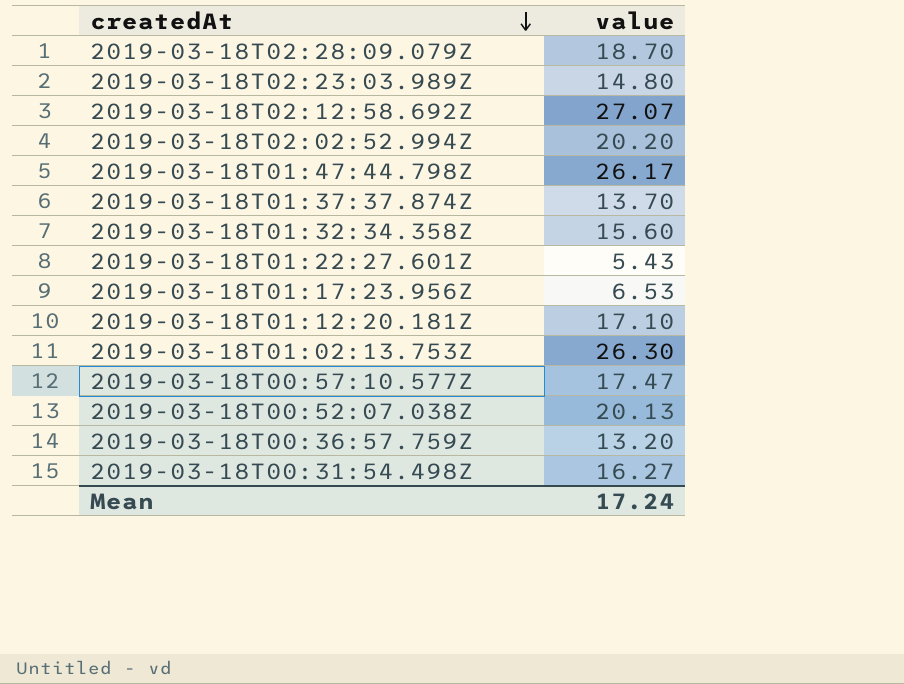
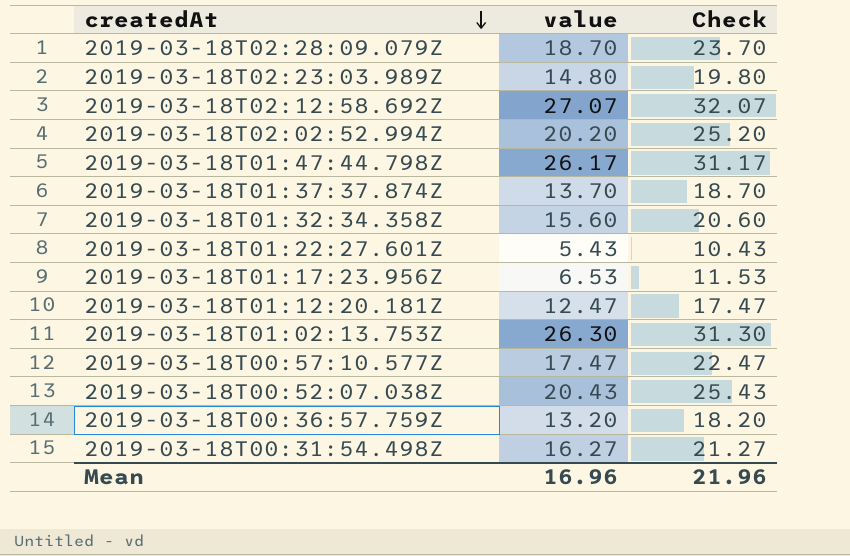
column Check | formula: none -> [value] + 5
2019-03-18T01:12:20.181Z | value: 17.10 -> 12.47
2019-03-18T00:52:07.038Z | value: 20.13 -> 20.43
Mean | value: 17.24 -> 16.96

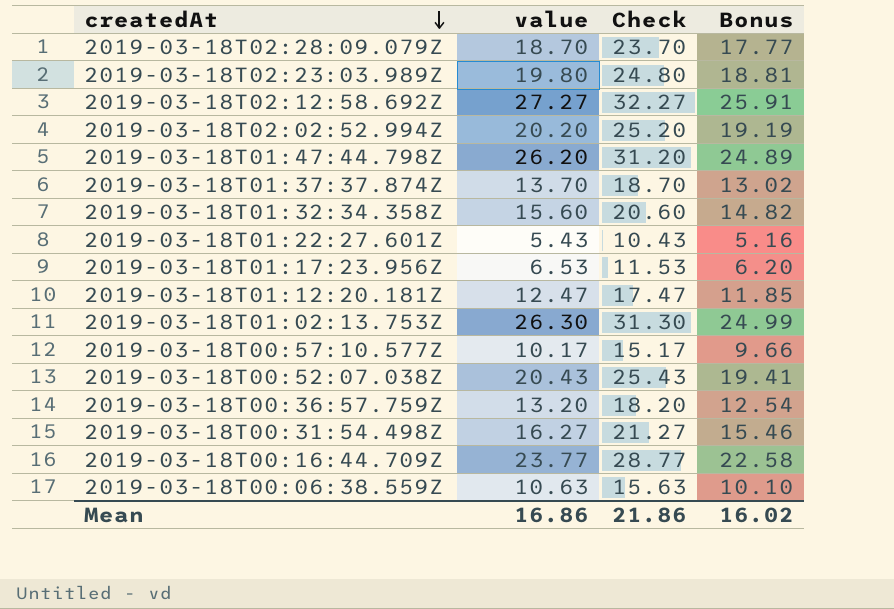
column Bonus | formula: none -> [value] * 0.95
2019-03-18T02:23:03.989Z | value: 14.80 -> 19.80
2019-03-18T02:23:03.989Z | Check: 19.80 -> 24.80
2019-03-18T02:12:58.692Z | value: 27.07 -> 27.27
2019-03-18T02:12:58.692Z | Check: 32.07 -> 32.27
2019-03-18T01:47:44.798Z | value: 26.17 -> 26.20
2019-03-18T01:47:44.798Z | Check: 31.17 -> 31.20
2019-03-18T00:57:10.577Z | value: 17.47 -> 10.17
2019-03-18T00:57:10.577Z | Check: 22.47 -> 15.17
row 2019-03-18T00:16:44.709Z: none -> 23.77 | 28.77 | 22.58
row 2019-03-18T00:06:38.559Z: none -> 10.63 | 15.63 | 10.10
Mean | value: 16.96 -> 16.86
Mean | Check: 21.96 -> 21.86

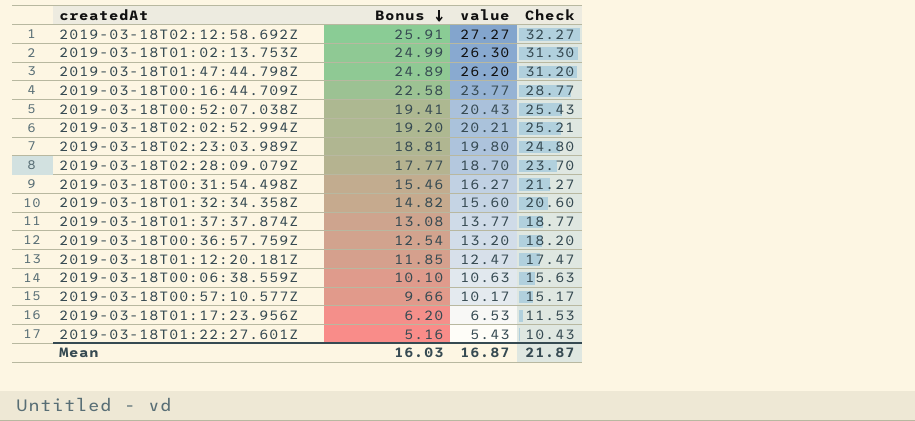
row order: createdAt descending -> Bonus descending
column Bonus | position: 4 -> 2
2019-03-18T02:02:52.994Z | Bonus: 19.19 -> 19.20
2019-03-18T02:02:52.994Z | value: 20.20 -> 20.21
2019-03-18T02:02:52.994Z | Check: 25.20 -> 25.21
2019-03-18T01:37:37.874Z | Bonus: 13.02 -> 13.08
2019-03-18T01:37:37.874Z | value: 13.70 -> 13.77
2019-03-18T01:37:37.874Z | Check: 18.70 -> 18.77
Mean | Bonus: 16.02 -> 16.03
Mean | value: 16.86 -> 16.87
Mean | Check: 21.86 -> 21.87

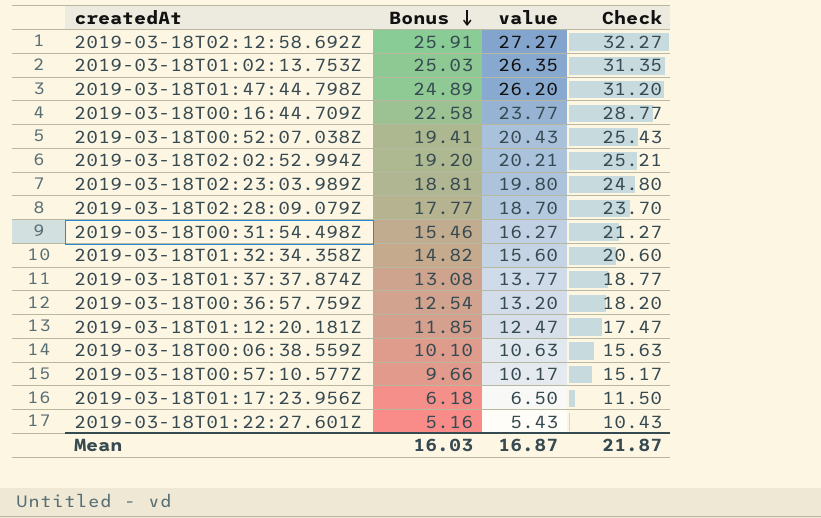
2019-03-18T01:02:13.753Z | Bonus: 24.99 -> 25.03
2019-03-18T01:02:13.753Z | value: 26.30 -> 26.35
2019-03-18T01:02:13.753Z | Check: 31.30 -> 31.35
2019-03-18T01:17:23.956Z | Bonus: 6.20 -> 6.18
2019-03-18T01:17:23.956Z | value: 6.53 -> 6.50
2019-03-18T01:17:23.956Z | Check: 11.53 -> 11.50

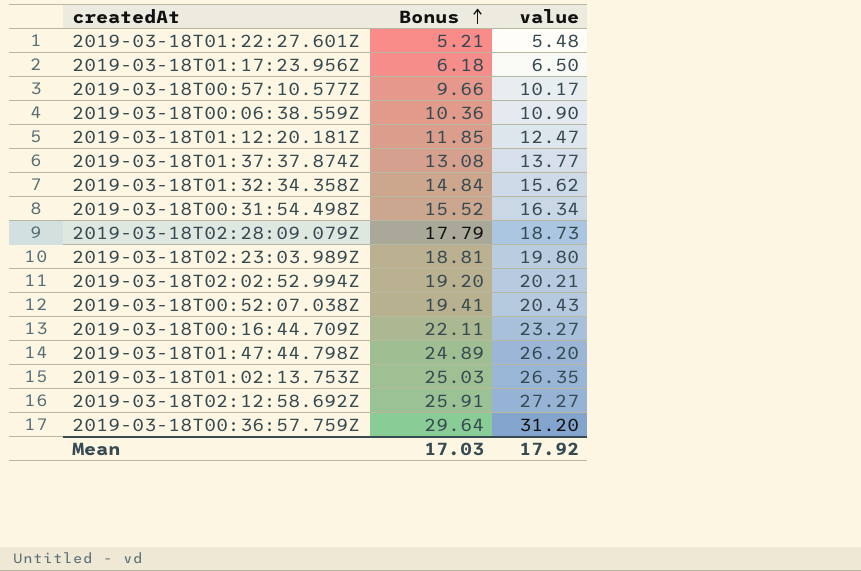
row order: Bonus descending -> Bonus ascending
column Check | formula: [value] + 5 -> none
2019-03-18T01:22:27.601Z | Bonus: 5.16 -> 5.21
2019-03-18T01:22:27.601Z | value: 5.43 -> 5.48
2019-03-18T00:06:38.559Z | Bonus: 10.10 -> 10.36
2019-03-18T00:06:38.559Z | value: 10.63 -> 10.90
2019-03-18T01:32:34.358Z | Bonus: 14.82 -> 14.84
2019-03-18T01:32:34.358Z | value: 15.60 -> 15.62
2019-03-18T00:31:54.498Z | Bonus: 15.46 -> 15.52
2019-03-18T00:31:54.498Z | value: 16.27 -> 16.34
2019-03-18T02:28:09.079Z | Bonus: 17.77 -> 17.79
2019-03-18T02:28:09.079Z | value: 18.70 -> 18.73
2019-03-18T00:16:44.709Z | Bonus: 22.58 -> 22.11
2019-03-18T00:16:44.709Z | value: 23.77 -> 23.27
2019-03-18T00:36:57.759Z | Bonus: 12.54 -> 29.64
2019-03-18T00:36:57.759Z | value: 13.20 -> 31.20
Mean | Bonus: 16.03 -> 17.03
Mean | value: 16.87 -> 17.92

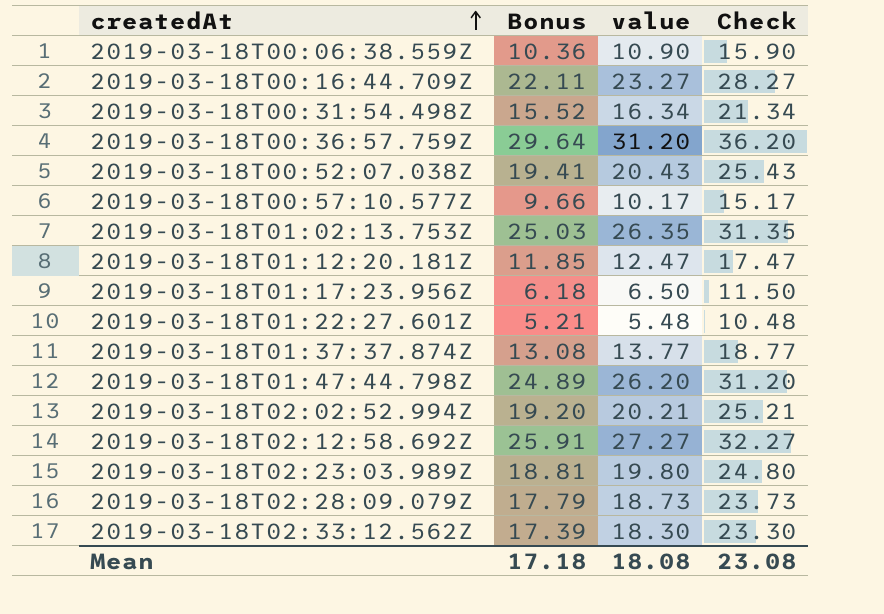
row order: Bonus ascending -> createdAt ascending
column Check | formula: none -> [value] + 5
row 2019-03-18T01:32:34.358Z: 14.84 | 15.62 -> none
row 2019-03-18T02:33:12.562Z: none -> 17.39 | 18.30 | 23.30
Mean | Bonus: 17.03 -> 17.18
Mean | value: 17.92 -> 18.08

